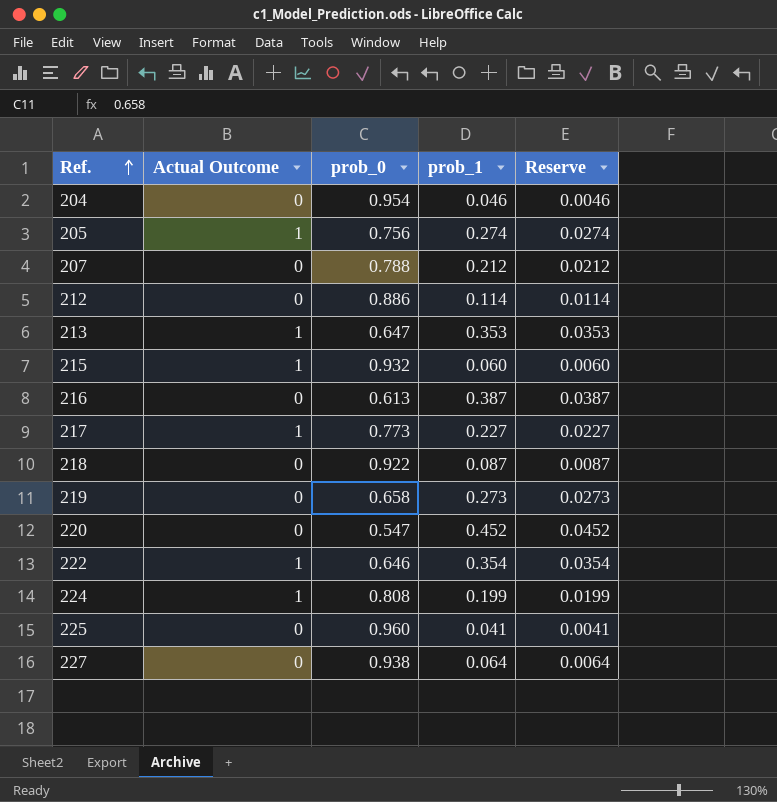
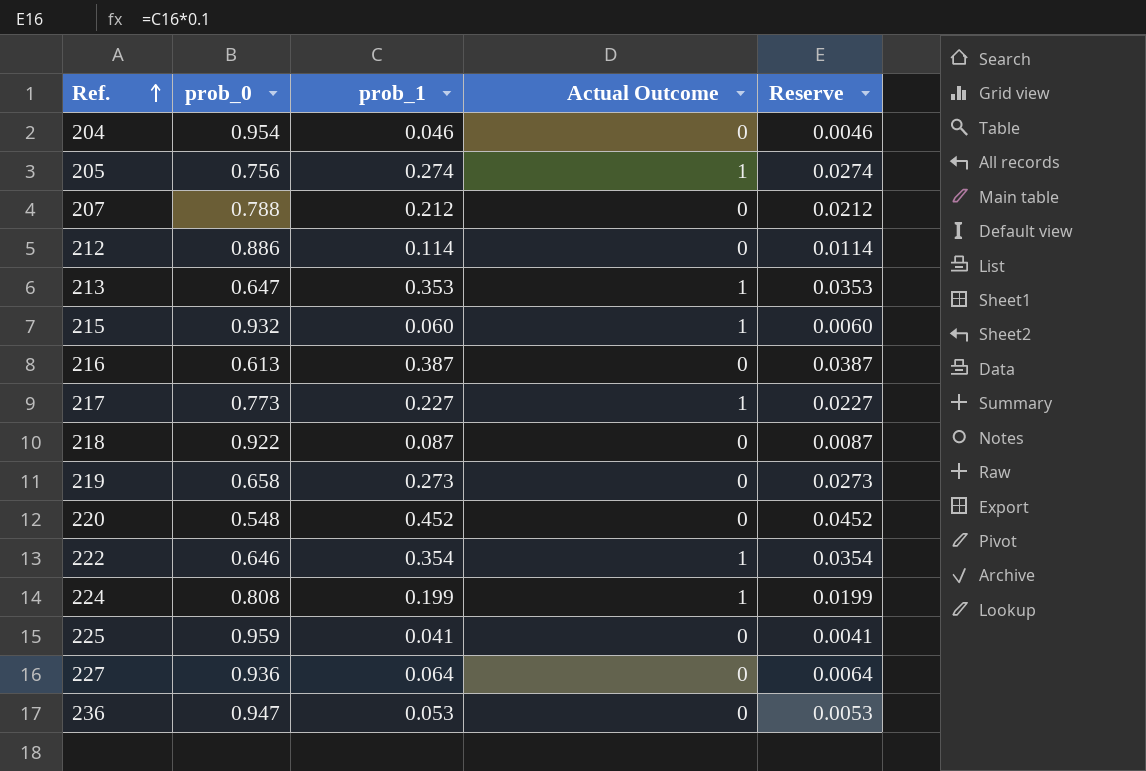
column Actual Outcome | position: 2 -> 4
220 | prob_0: 0.547 -> 0.548
225 | prob_0: 0.960 -> 0.959
227 | prob_0: 0.938 -> 0.936
row 236: none -> 0.947 | 0.053 | 0 | 0.0053

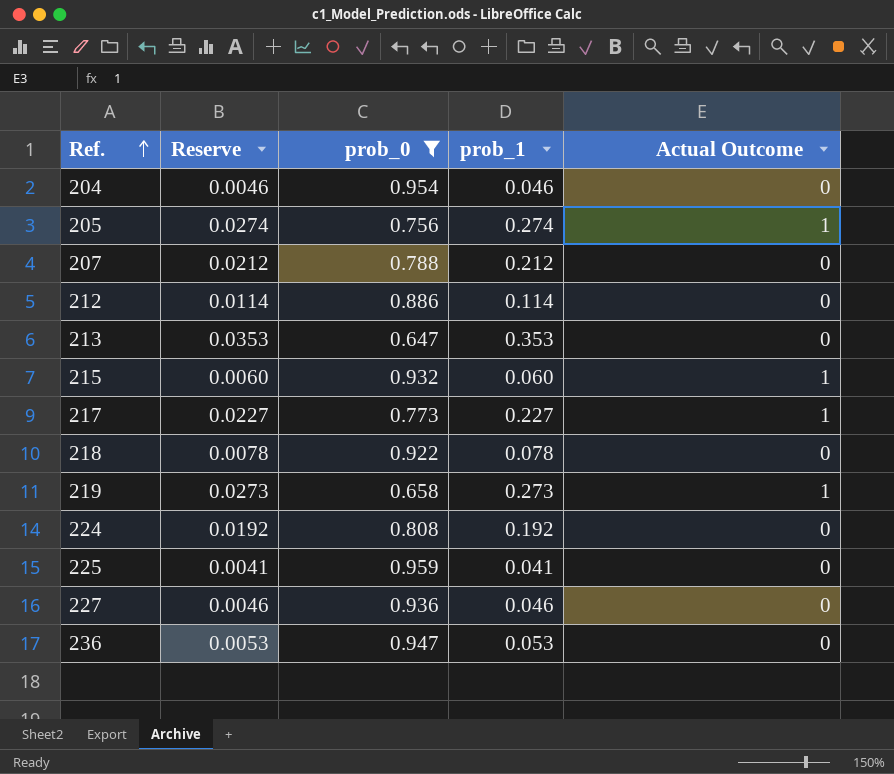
filter: none -> prob_0 >= 0.647
column Reserve | position: 5 -> 2
213 | Actual Outcome: 1 -> 0
218 | Reserve: 0.0087 -> 0.0078
218 | prob_1: 0.087 -> 0.078
219 | Actual Outcome: 0 -> 1
224 | Reserve: 0.0199 -> 0.0192
224 | prob_1: 0.199 -> 0.192
224 | Actual Outcome: 1 -> 0
227 | Reserve: 0.0064 -> 0.0046
227 | prob_1: 0.064 -> 0.046

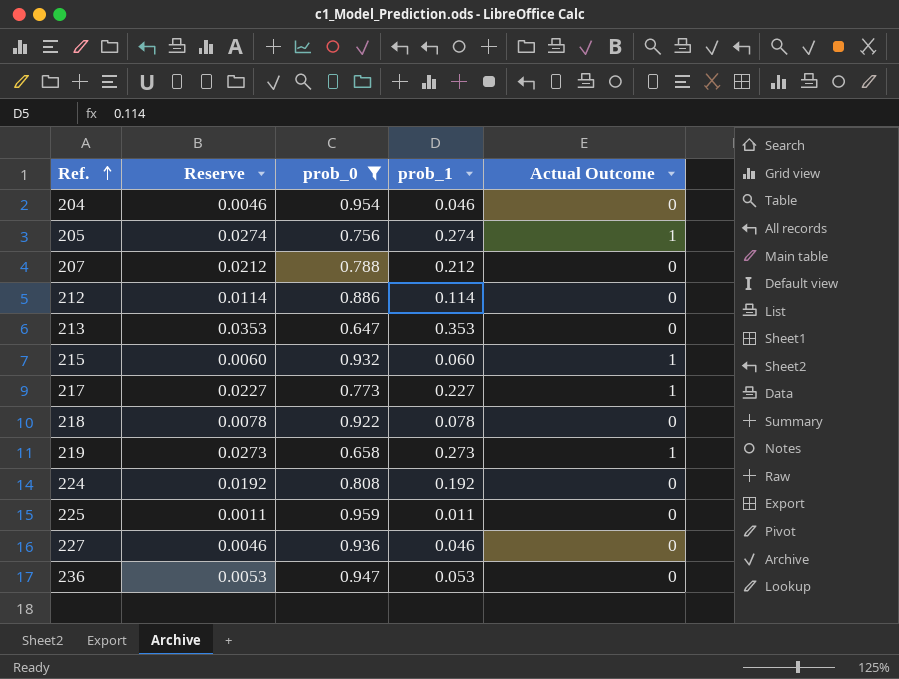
225 | Reserve: 0.0041 -> 0.0011
225 | prob_1: 0.041 -> 0.011

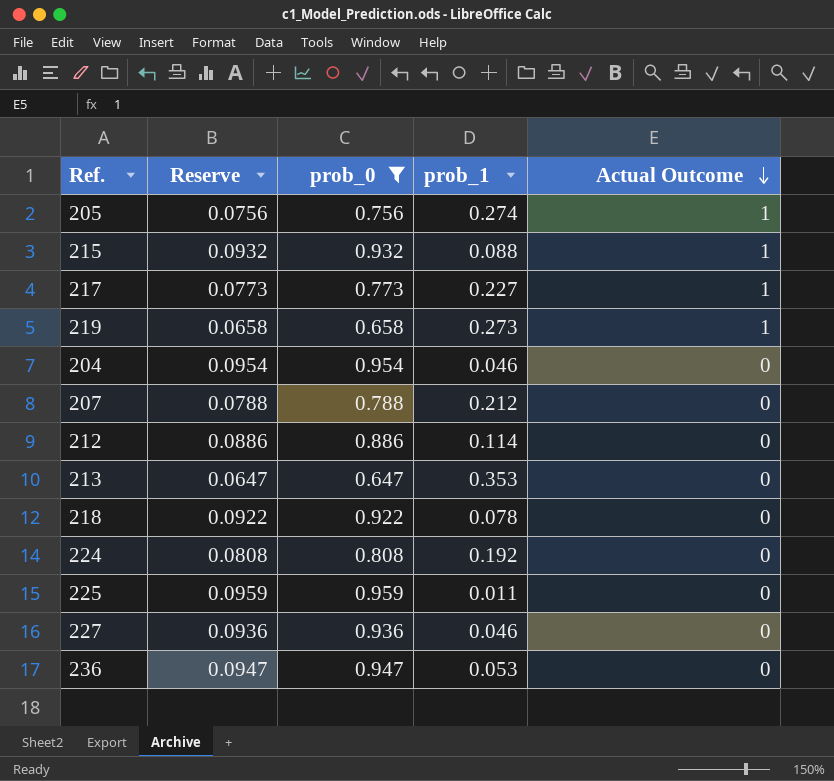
row order: Ref. ascending -> Actual Outcome descending
column Reserve | formula: [prob_1] * 0.1 -> [prob_0] * 0.1
215 | prob_1: 0.060 -> 0.088

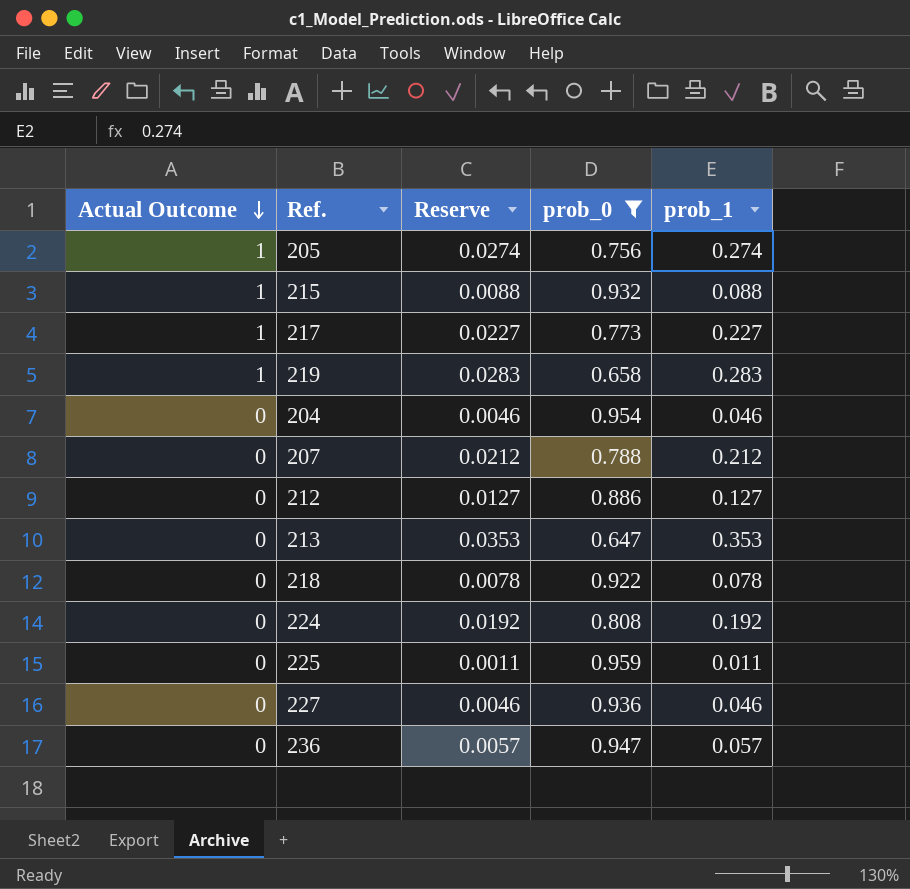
column Actual Outcome | position: 5 -> 1
column Reserve | formula: [prob_0] * 0.1 -> [prob_1] * 0.1
219 | prob_1: 0.273 -> 0.283
212 | prob_1: 0.114 -> 0.127
236 | prob_1: 0.053 -> 0.057

